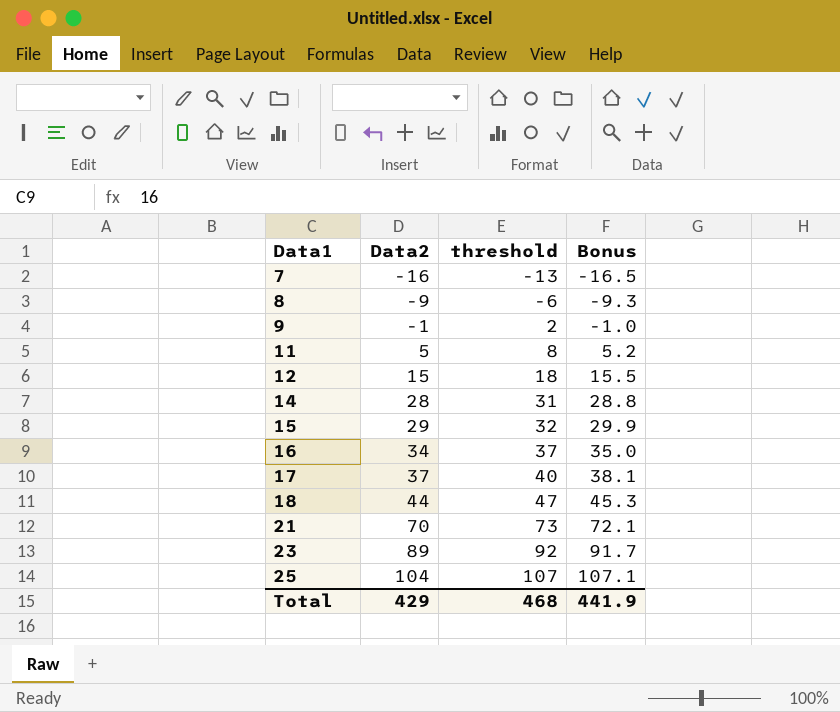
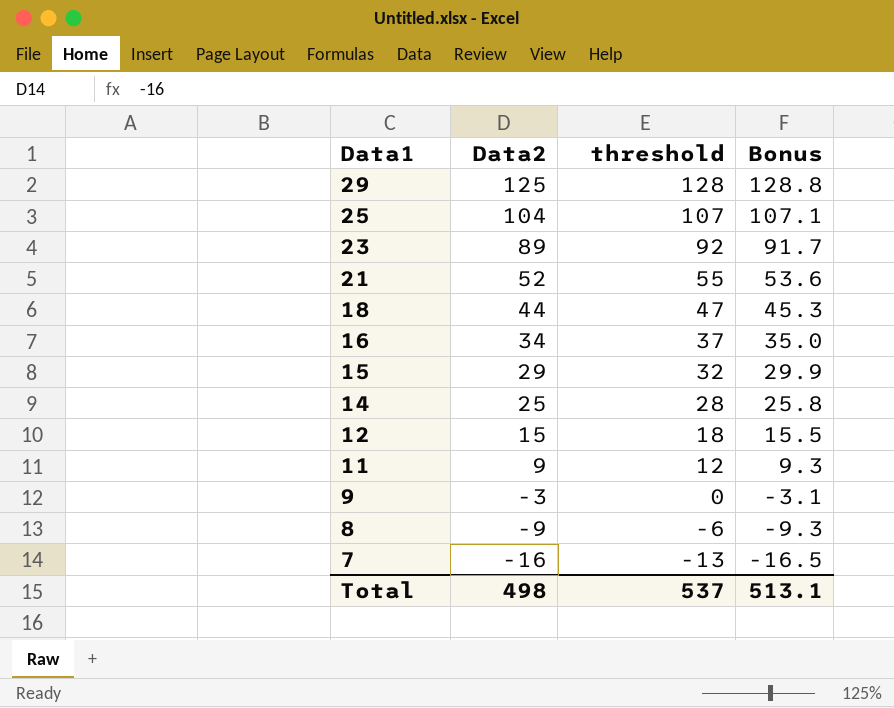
row order: Data1 ascending -> Data1 descending
row 17: 37 | 40 | 38.1 -> none
row 29: none -> 125 | 128 | 128.8
21 | Data2: 70 -> 52
21 | threshold: 73 -> 55
21 | Bonus: 72.1 -> 53.6
14 | Data2: 28 -> 25
14 | threshold: 31 -> 28
14 | Bonus: 28.8 -> 25.8
11 | Data2: 5 -> 9
11 | threshold: 8 -> 12
11 | Bonus: 5.2 -> 9.3
9 | Data2: -1 -> -3
9 | threshold: 2 -> 0
9 | Bonus: -1.0 -> -3.1
Total | Data2: 429 -> 498
Total | threshold: 468 -> 537
Total | Bonus: 441.9 -> 513.1

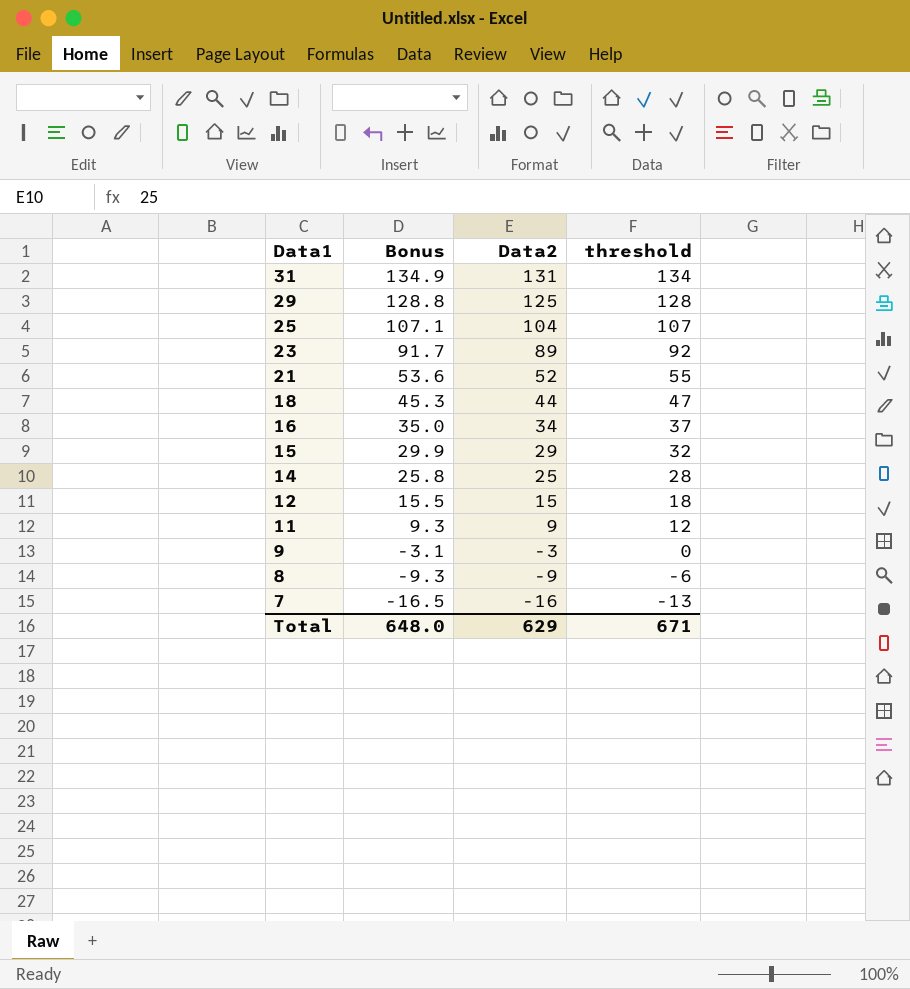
column Bonus | position: 4 -> 2
row 31: none -> 134.9 | 131 | 134
Total | Bonus: 513.1 -> 648.0
Total | Data2: 498 -> 629
Total | threshold: 537 -> 671

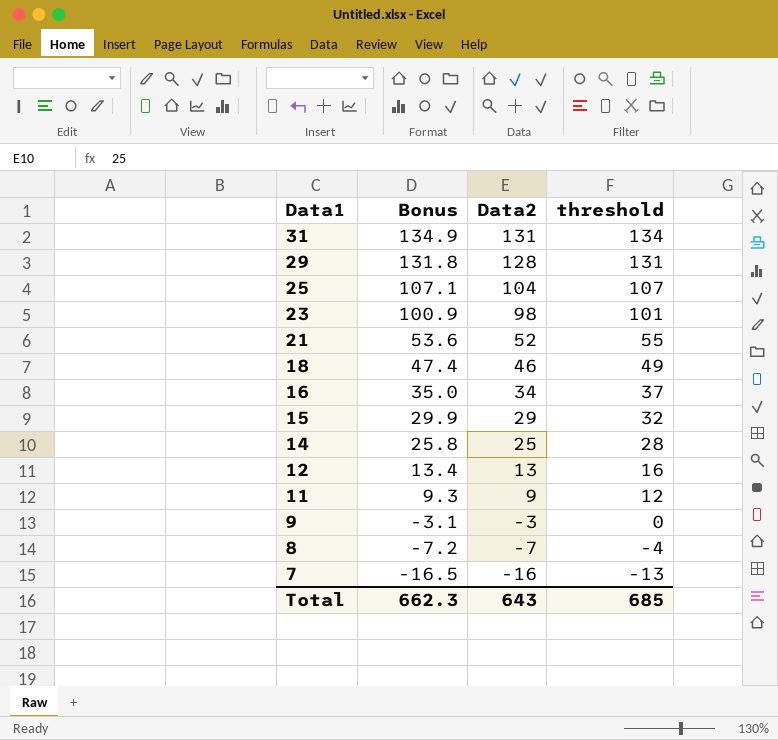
29 | Bonus: 128.8 -> 131.8
29 | Data2: 125 -> 128
29 | threshold: 128 -> 131
23 | Bonus: 91.7 -> 100.9
23 | Data2: 89 -> 98
23 | threshold: 92 -> 101
18 | Bonus: 45.3 -> 47.4
18 | Data2: 44 -> 46
18 | threshold: 47 -> 49
12 | Bonus: 15.5 -> 13.4
12 | Data2: 15 -> 13
12 | threshold: 18 -> 16
8 | Bonus: -9.3 -> -7.2
8 | Data2: -9 -> -7
8 | threshold: -6 -> -4
Total | Bonus: 648.0 -> 662.3
Total | Data2: 629 -> 643
Total | threshold: 671 -> 685

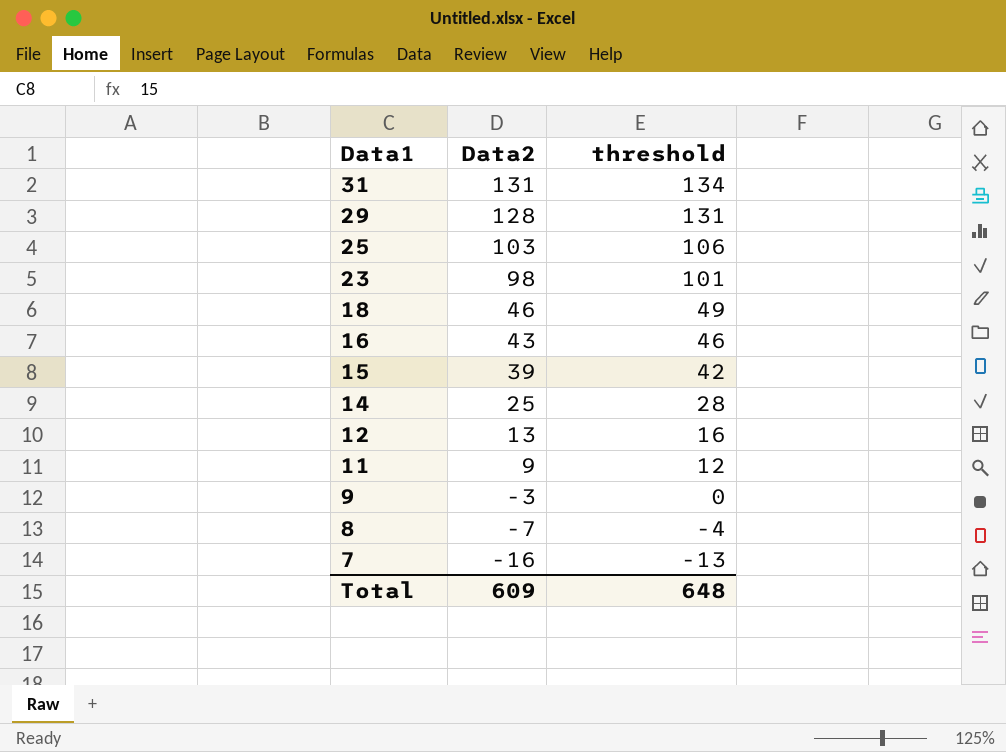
column Bonus | formula: [Data2] * 1.03 -> none
row 21: 53.6 | 52 | 55 -> none
25 | Data2: 104 -> 103
25 | threshold: 107 -> 106
16 | Data2: 34 -> 43
16 | threshold: 37 -> 46
15 | Data2: 29 -> 39
15 | threshold: 32 -> 42
Total | Data2: 643 -> 609
Total | threshold: 685 -> 648

